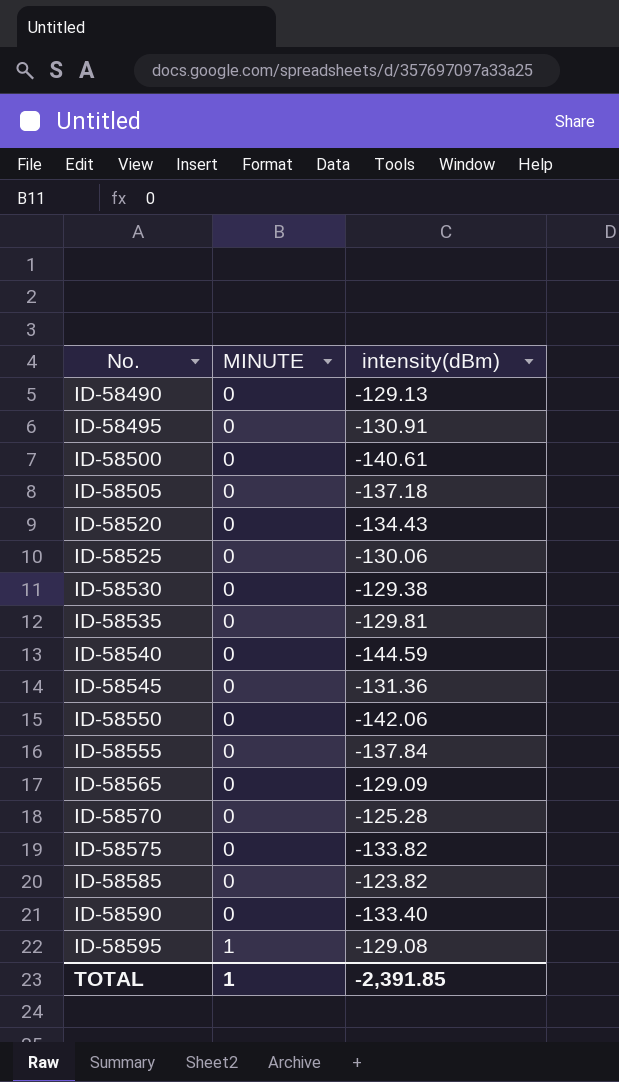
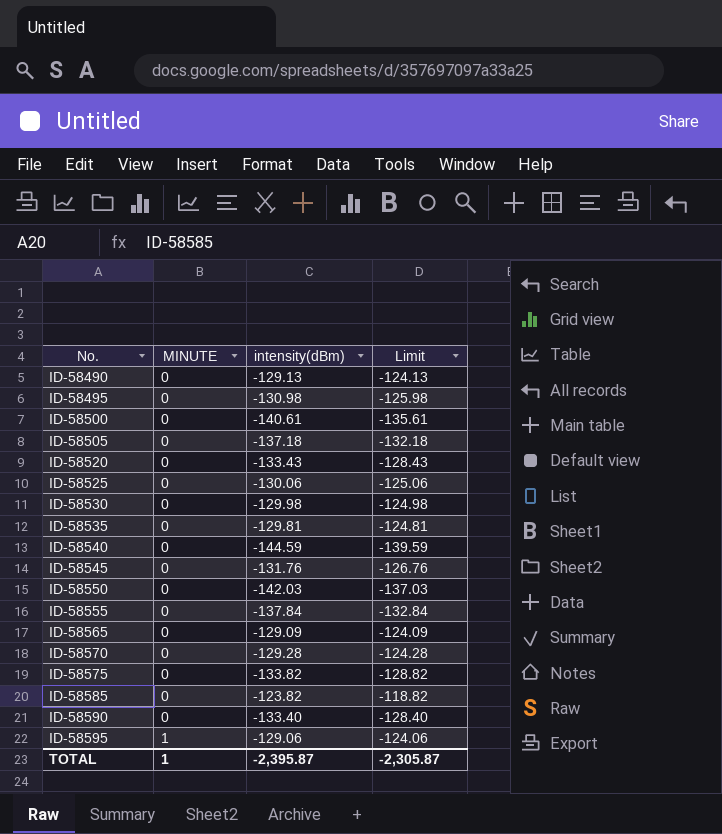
column Limit | formula: none -> [intensity(dBm)] + 5
ID-58495 | intensity(dBm): -130.91 -> -130.98
ID-58520 | intensity(dBm): -134.43 -> -133.43
ID-58530 | intensity(dBm): -129.38 -> -129.98
ID-58545 | intensity(dBm): -131.36 -> -131.76
ID-58550 | intensity(dBm): -142.06 -> -142.03
ID-58570 | intensity(dBm): -125.28 -> -129.28
ID-58595 | intensity(dBm): -129.08 -> -129.06
TOTAL | intensity(dBm): -2,391.85 -> -2,395.87

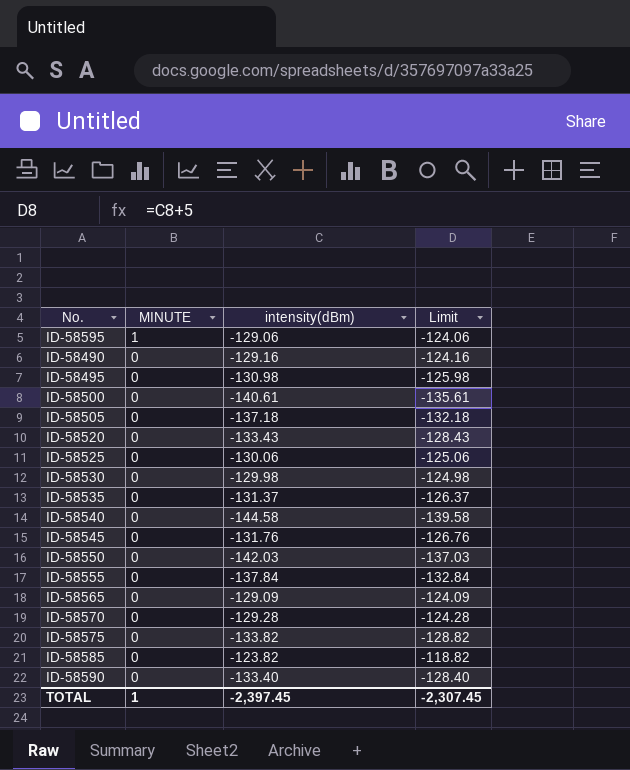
row order: No. ascending -> MINUTE descending
ID-58490 | intensity(dBm): -129.13 -> -129.16
ID-58490 | Limit: -124.13 -> -124.16
ID-58535 | intensity(dBm): -129.81 -> -131.37
ID-58535 | Limit: -124.81 -> -126.37
ID-58540 | intensity(dBm): -144.59 -> -144.58
ID-58540 | Limit: -139.59 -> -139.58
TOTAL | intensity(dBm): -2,395.87 -> -2,397.45
TOTAL | Limit: -2,305.87 -> -2,307.45

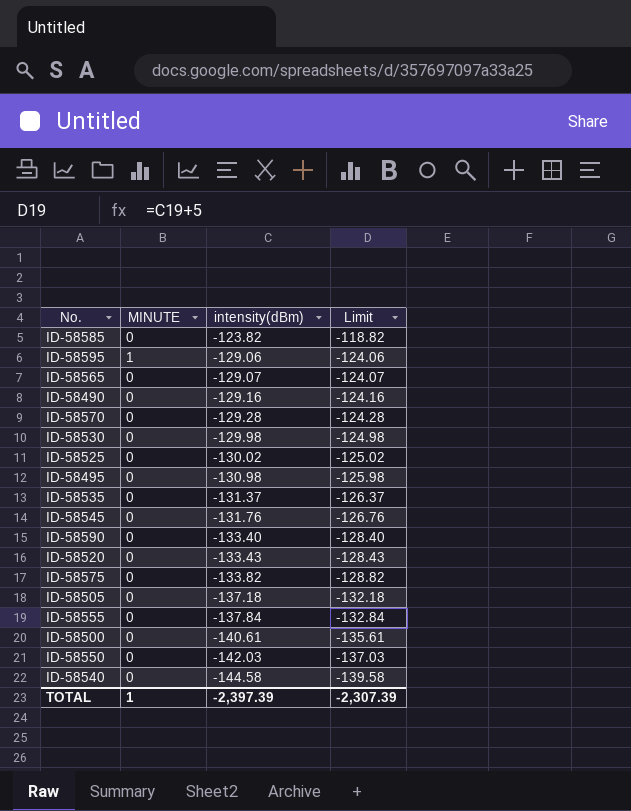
row order: MINUTE descending -> intensity(dBm) descending
ID-58565 | intensity(dBm): -129.09 -> -129.07
ID-58565 | Limit: -124.09 -> -124.07
ID-58525 | intensity(dBm): -130.06 -> -130.02
ID-58525 | Limit: -125.06 -> -125.02
TOTAL | intensity(dBm): -2,397.45 -> -2,397.39
TOTAL | Limit: -2,307.45 -> -2,307.39

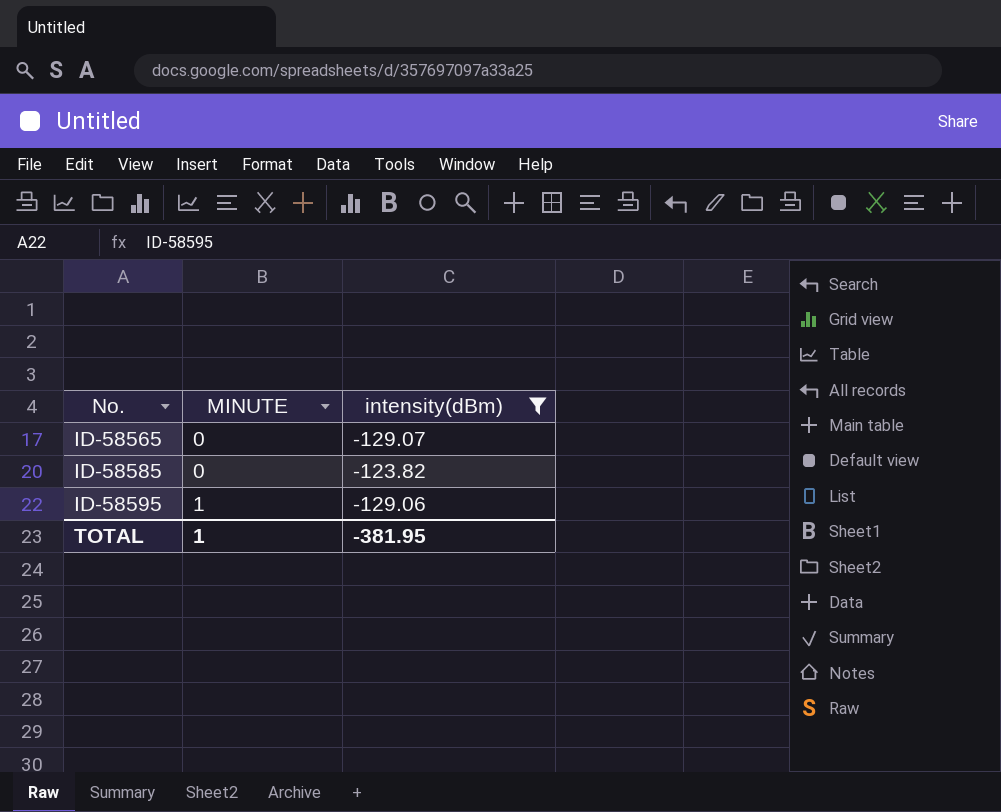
filter: none -> intensity(dBm) >= -129.07
row order: intensity(dBm) descending -> No. ascending
column Limit | formula: [intensity(dBm)] + 5 -> none
TOTAL | intensity(dBm): -2,397.39 -> -381.95

